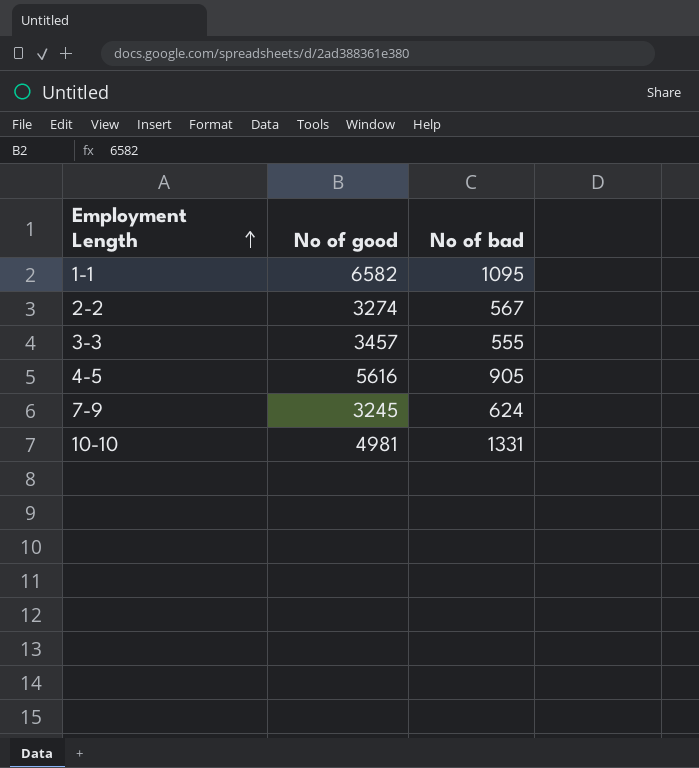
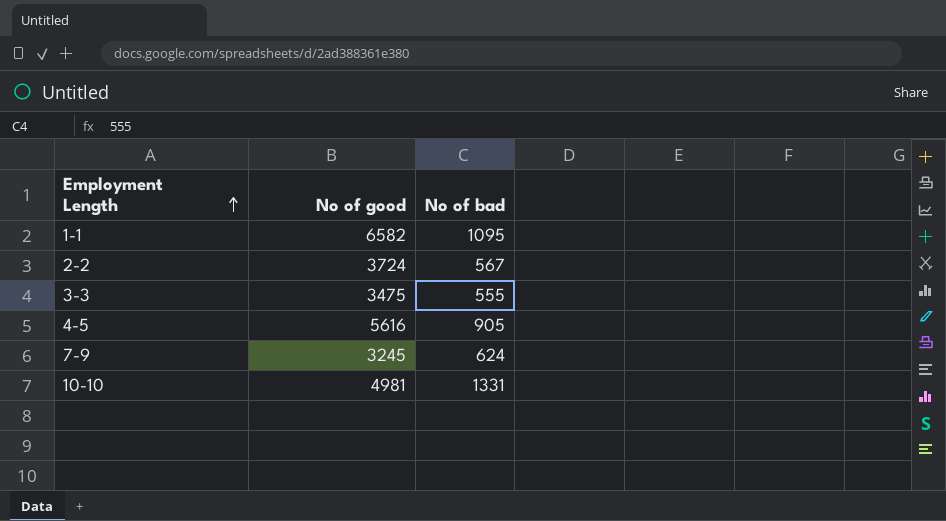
2-2 | No of good: 3274 -> 3724
3-3 | No of good: 3457 -> 3475

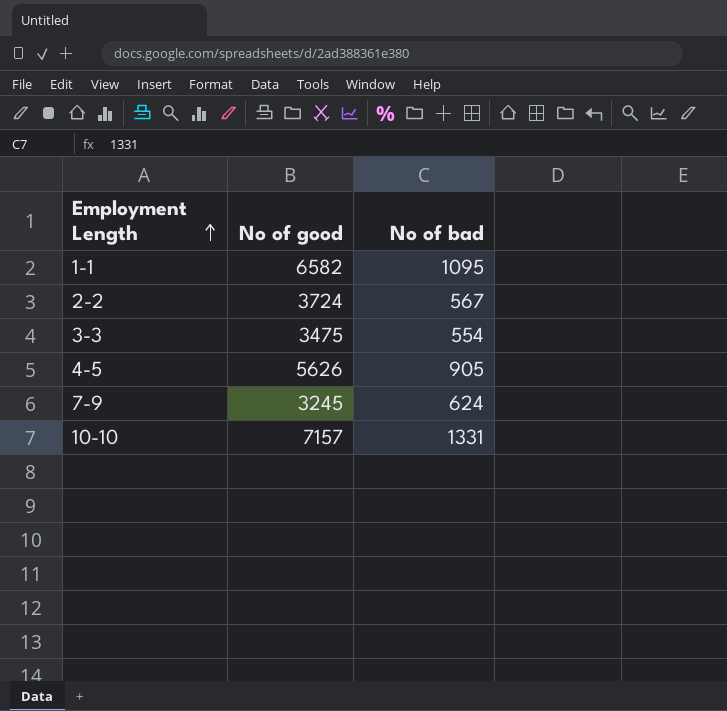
3-3 | No of bad: 555 -> 554
4-5 | No of good: 5616 -> 5626
10-10 | No of good: 4981 -> 7157

